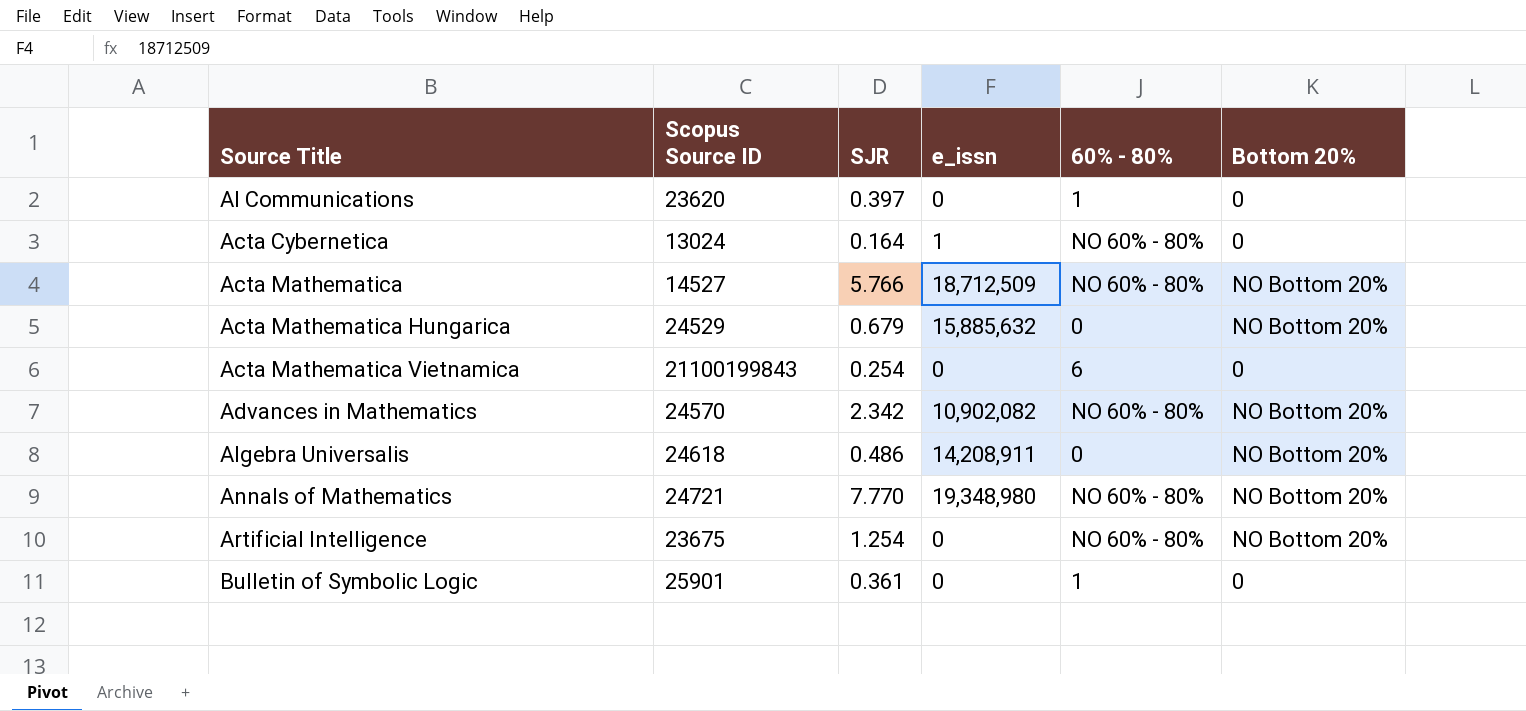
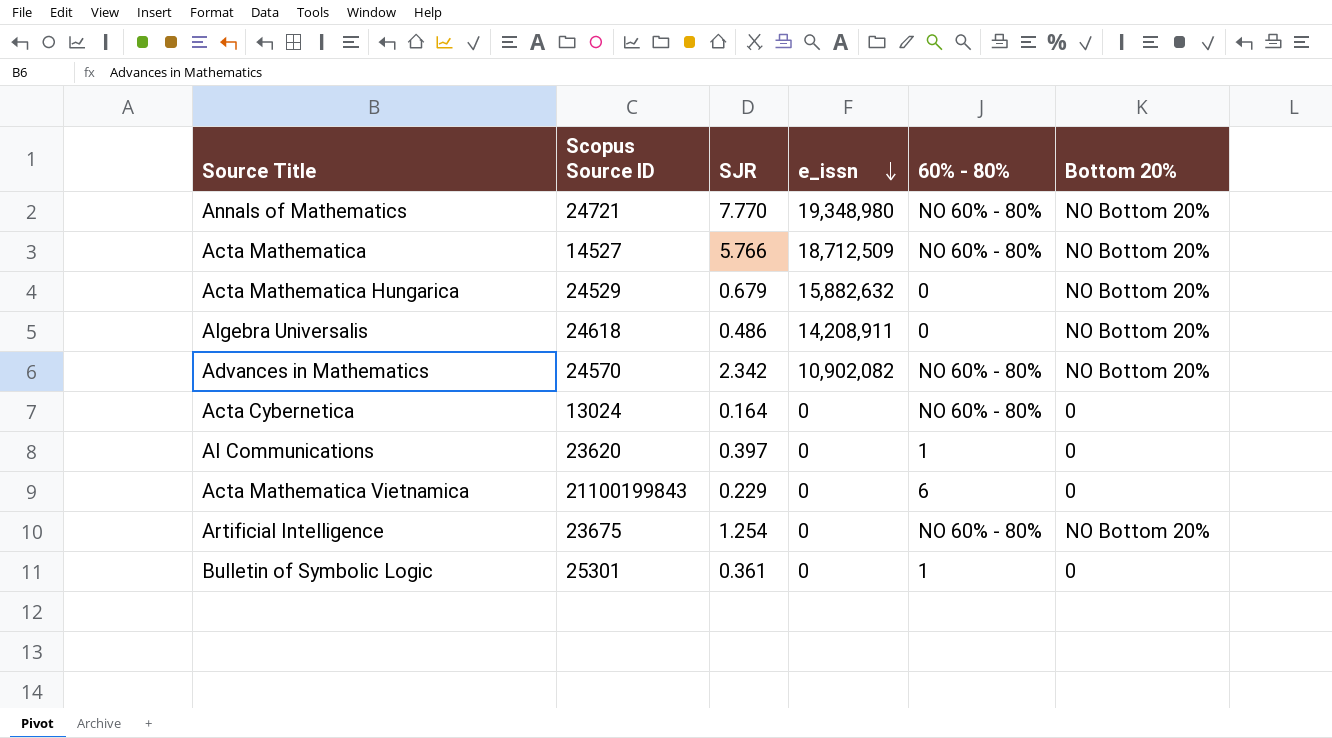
row order: none -> e_issn descending
Acta Mathematica Hungarica | e_issn: 15,885,632 -> 15,882,632
Acta Cybernetica | e_issn: 1 -> 0
Acta Mathematica Vietnamica | SJR: 0.254 -> 0.229
Bulletin of Symbolic Logic | Scopus Source ID: 25901 -> 25301

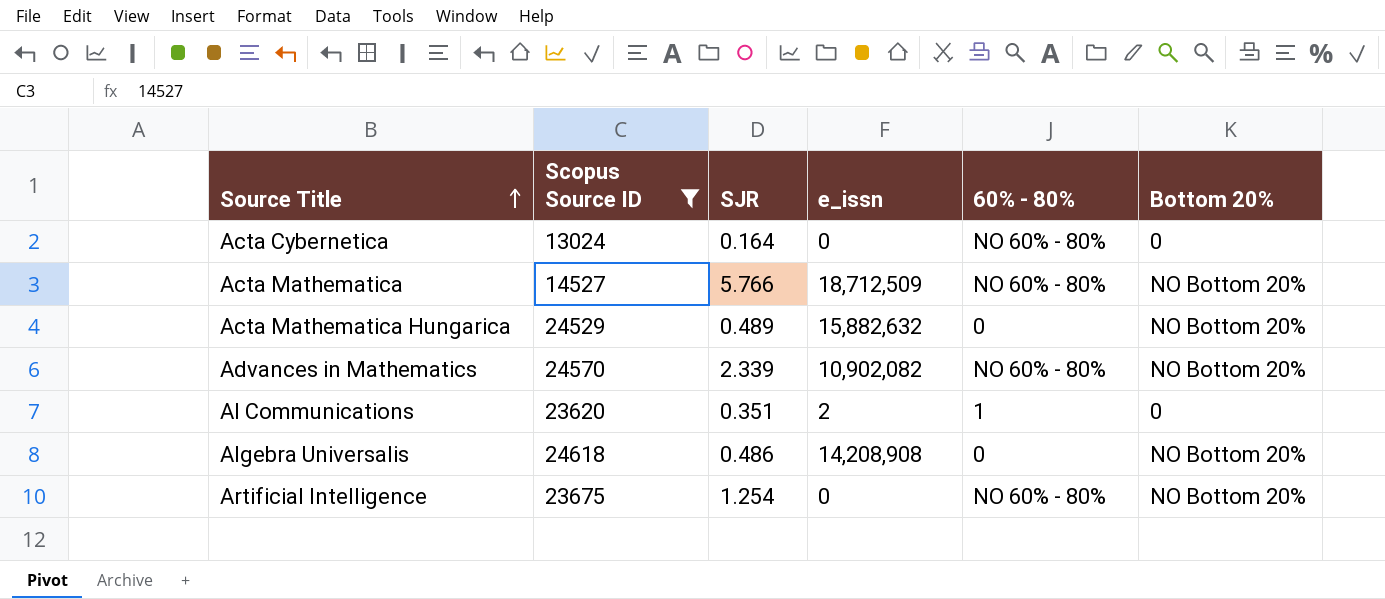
filter: none -> Scopus Source ID <= 24618
row order: e_issn descending -> Source Title ascending
Acta Mathematica Hungarica | SJR: 0.679 -> 0.489
Advances in Mathematics | SJR: 2.342 -> 2.339
AI Communications | SJR: 0.397 -> 0.351
AI Communications | e_issn: 0 -> 2
Algebra Universalis | e_issn: 14,208,911 -> 14,208,908

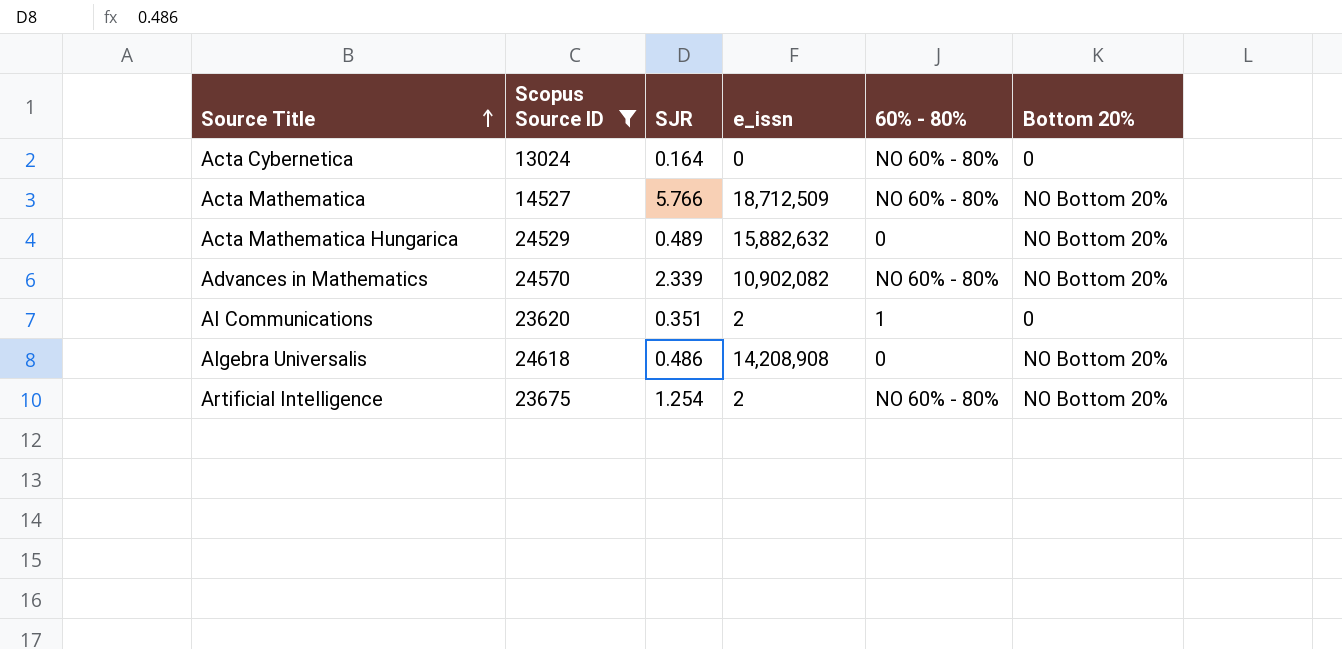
Artificial Intelligence | e_issn: 0 -> 2

